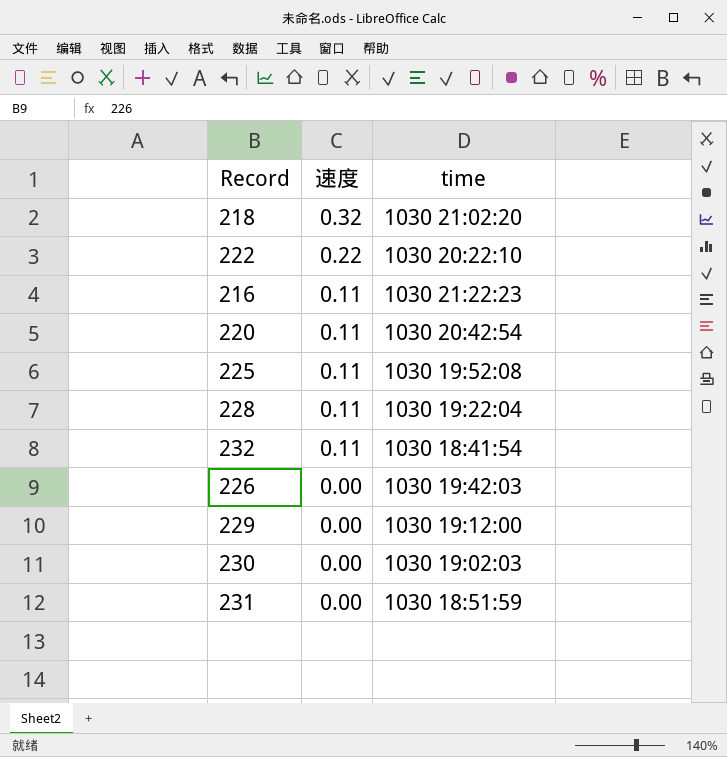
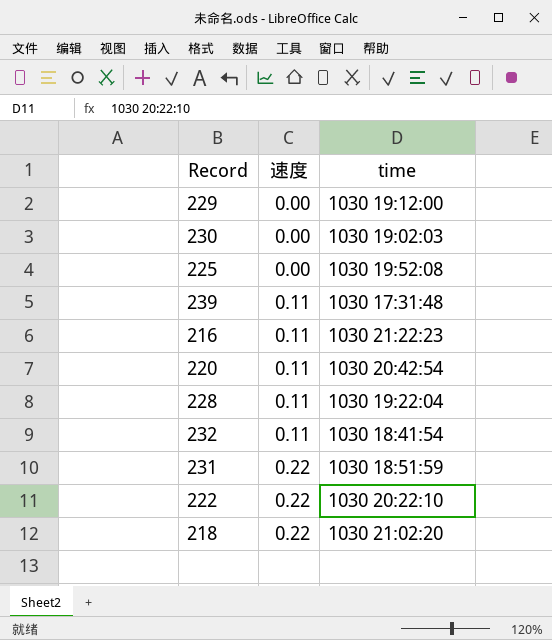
row order: 速度 descending -> 速度 ascending
row 226: 0.00 | 1030 19:42:03 -> none
225 | 速度: 0.11 -> 0.00
row 239: none -> 0.11 | 1030 17:31:48
231 | 速度: 0.00 -> 0.22
218 | 速度: 0.32 -> 0.22

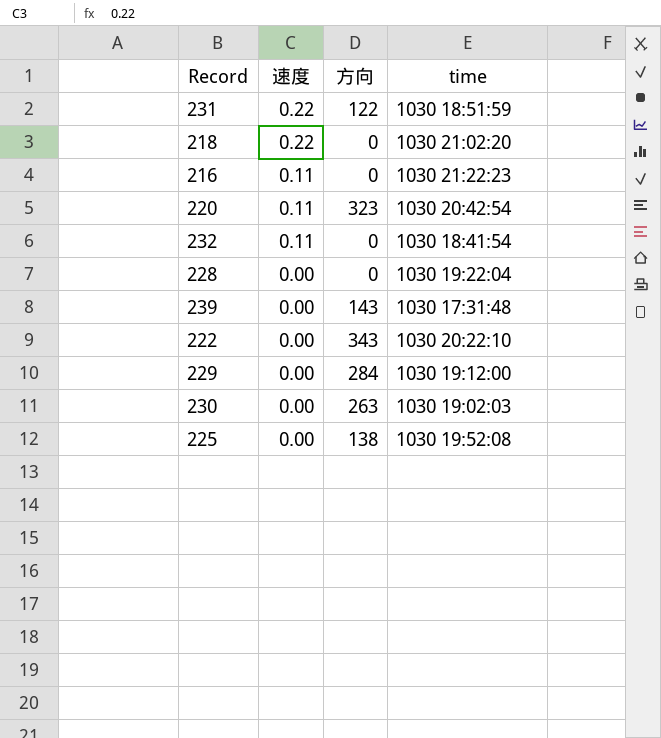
row order: 速度 ascending -> 速度 descending
column 方向 | position: none -> 3
228 | 速度: 0.11 -> 0.00
239 | 速度: 0.11 -> 0.00
222 | 速度: 0.22 -> 0.00

